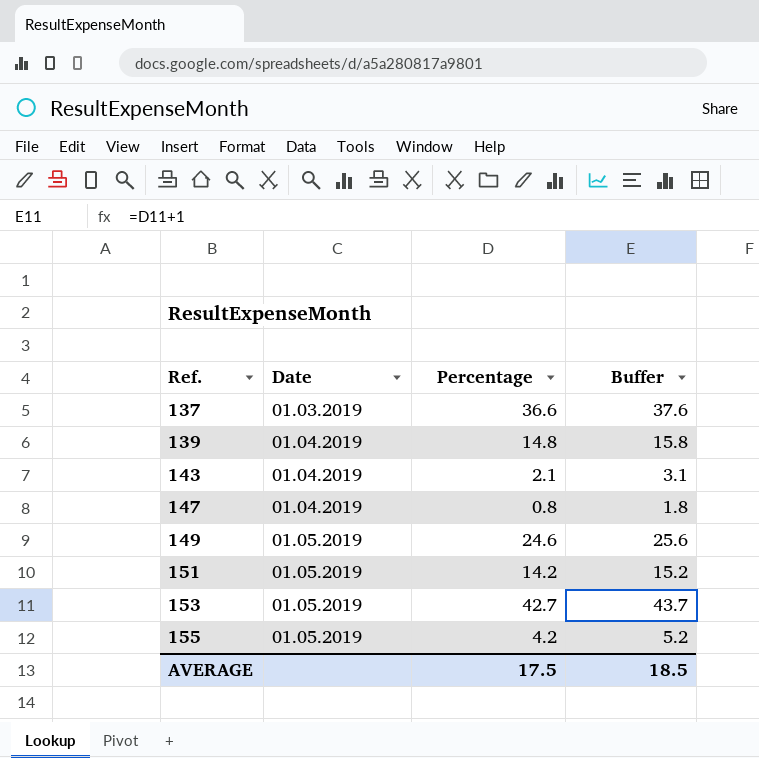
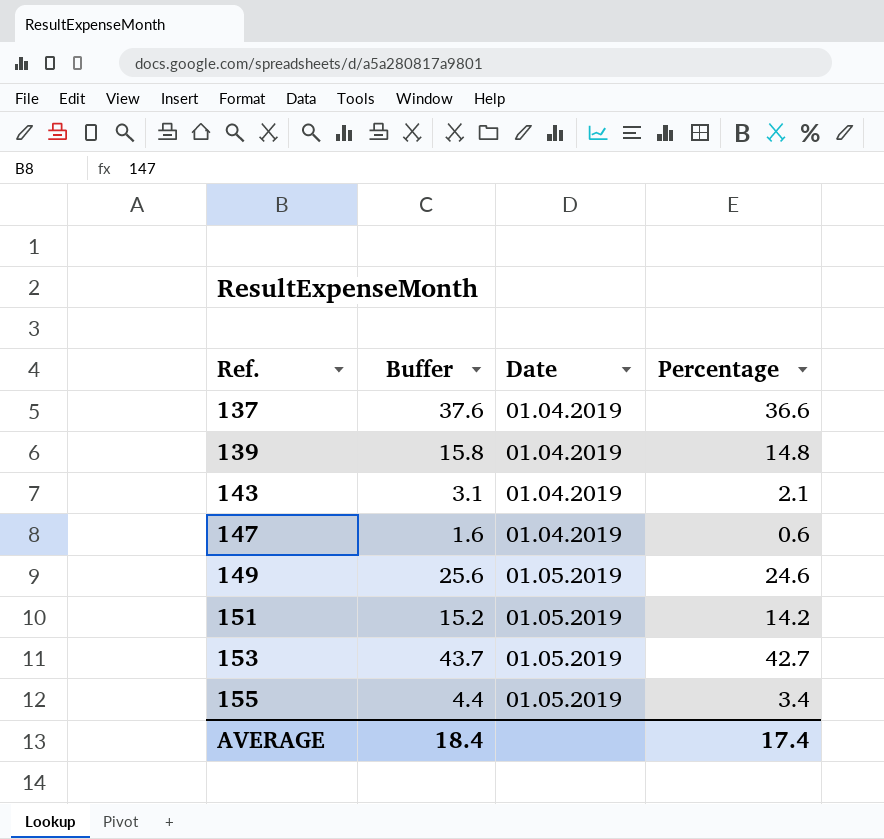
column Buffer | position: 4 -> 2
137 | Date: 01.03.2019 -> 01.04.2019
147 | Buffer: 1.8 -> 1.6
147 | Percentage: 0.8 -> 0.6
155 | Buffer: 5.2 -> 4.4
155 | Percentage: 4.2 -> 3.4
AVERAGE | Buffer: 18.5 -> 18.4
AVERAGE | Percentage: 17.5 -> 17.4

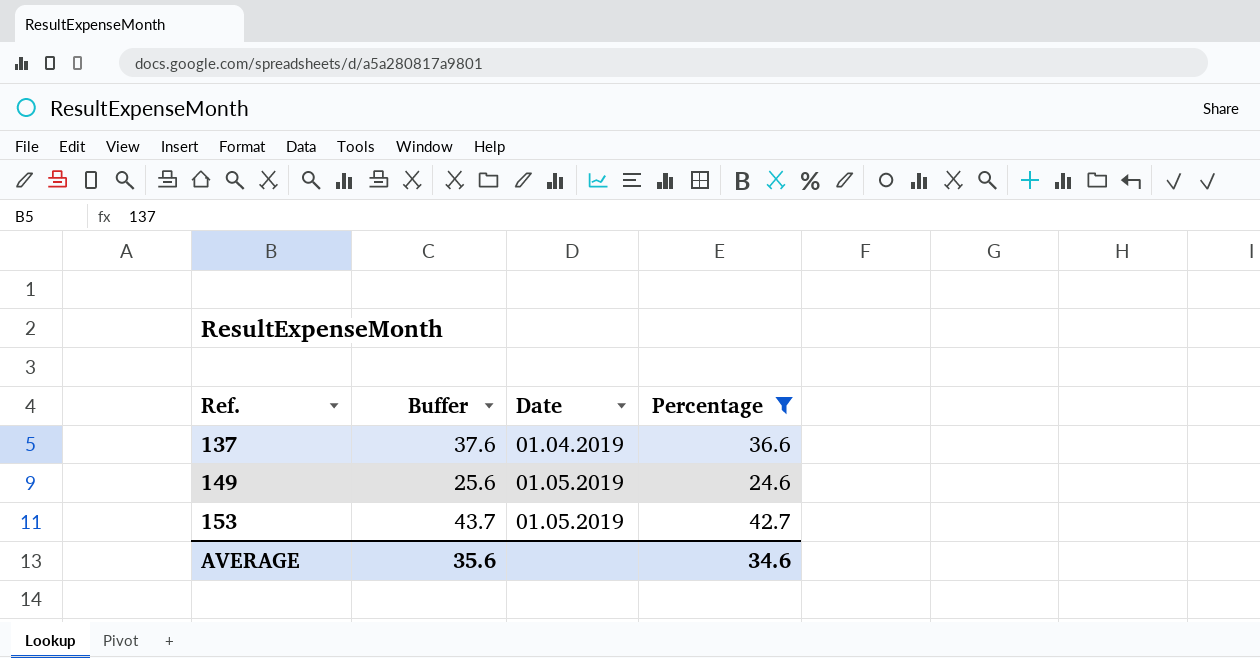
filter: none -> Percentage >= 24.6
AVERAGE | Buffer: 18.4 -> 35.6
AVERAGE | Percentage: 17.4 -> 34.6

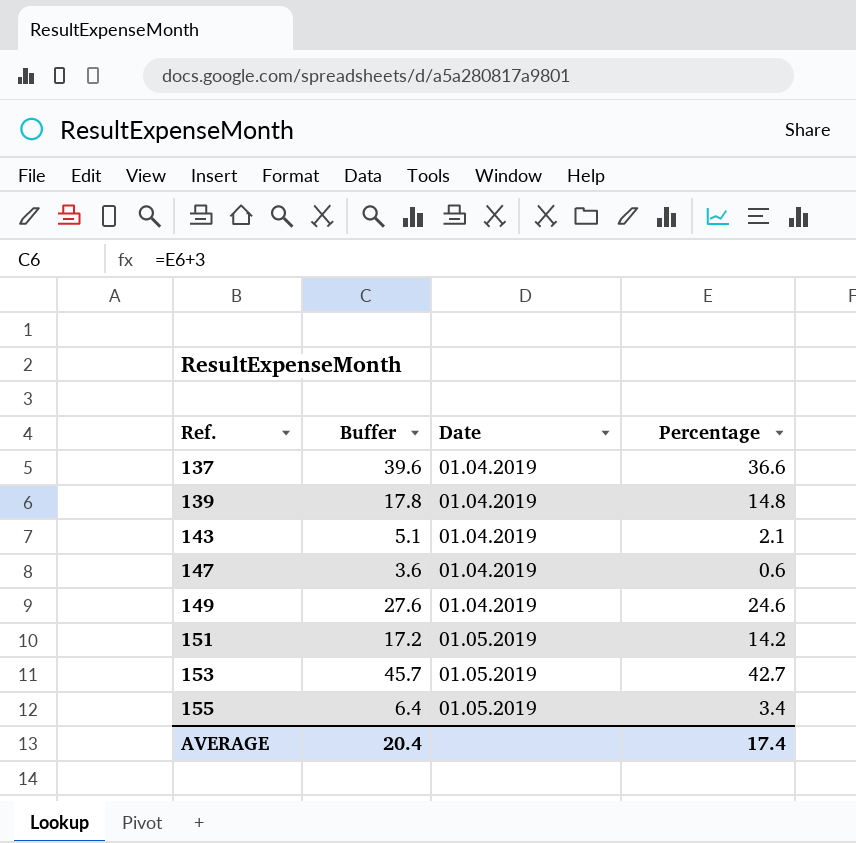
filter: Percentage >= 24.6 -> none
column Buffer | formula: [Percentage] + 1 -> [Percentage] + 3
149 | Date: 01.05.2019 -> 01.04.2019
AVERAGE | Buffer: 35.6 -> 20.4
AVERAGE | Percentage: 34.6 -> 17.4

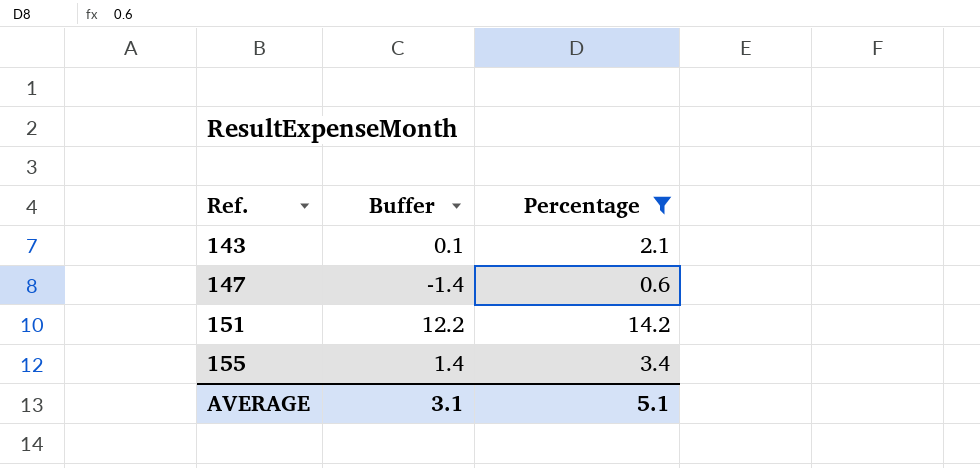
filter: none -> Percentage <= 14.2
column Date | position: 3 -> none
column Buffer | formula: [Percentage] + 3 -> [Percentage] - 2
AVERAGE | Buffer: 20.4 -> 3.1
AVERAGE | Percentage: 17.4 -> 5.1

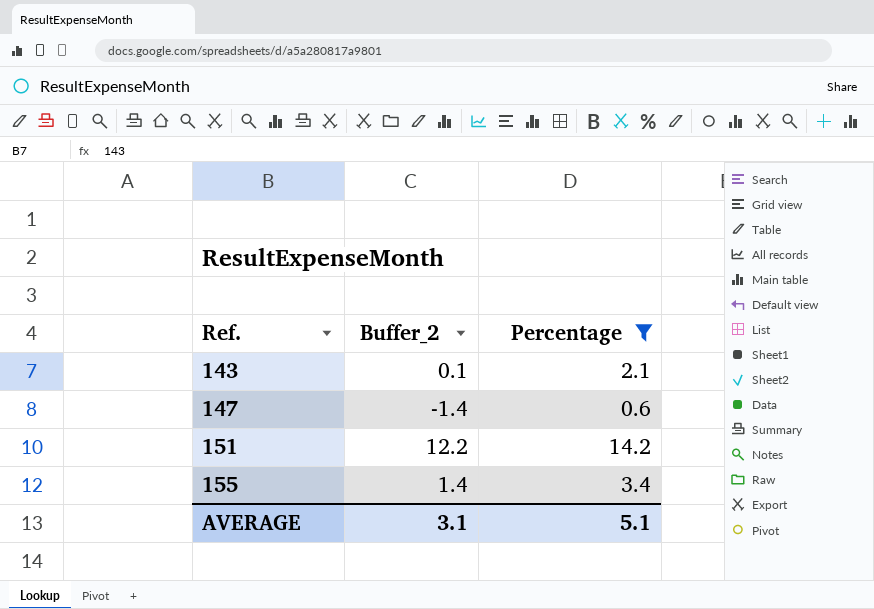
column name: Buffer -> Buffer_2

